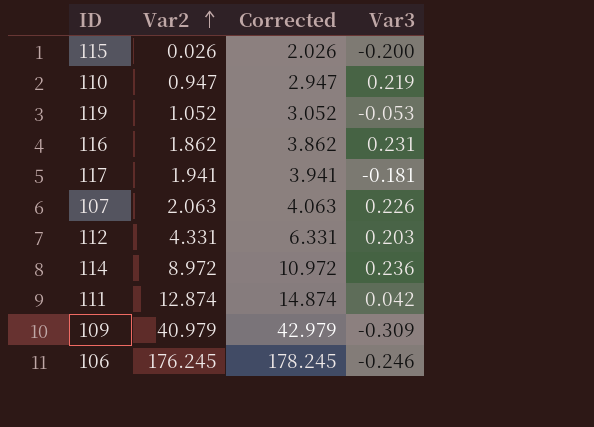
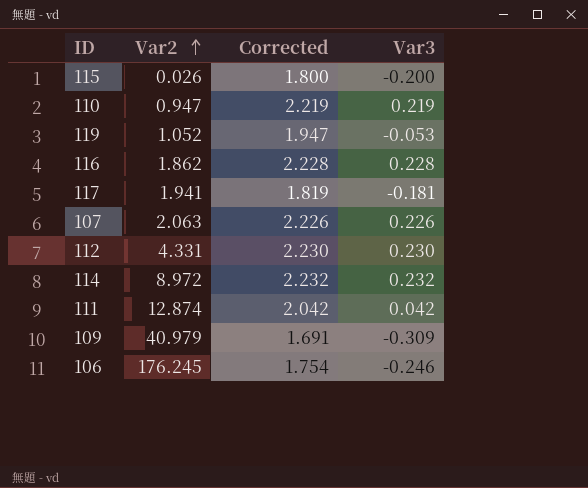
column Corrected | formula: [Var2] + 2 -> [Var3] + 2
116 | Var3: 0.231 -> 0.228
112 | Var3: 0.203 -> 0.230
114 | Var3: 0.236 -> 0.232

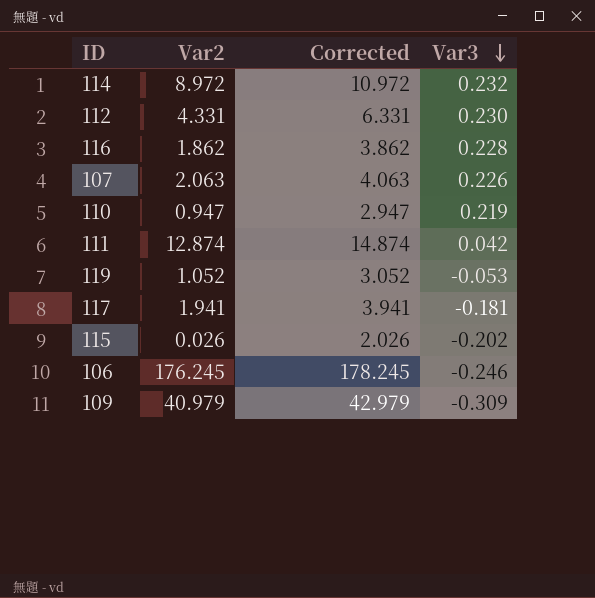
row order: Var2 ascending -> Var3 descending
column Corrected | formula: [Var3] + 2 -> [Var2] + 2
115 | Var3: -0.200 -> -0.202

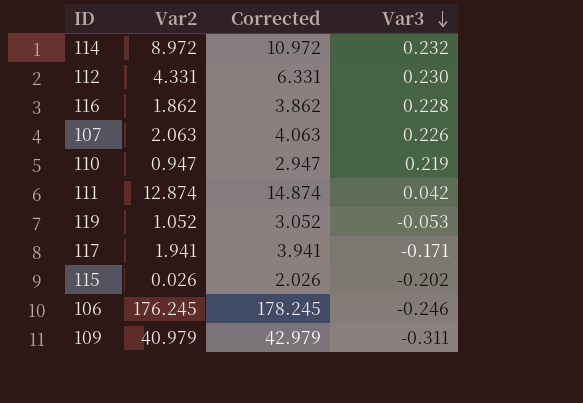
117 | Var3: -0.181 -> -0.171
109 | Var3: -0.309 -> -0.311

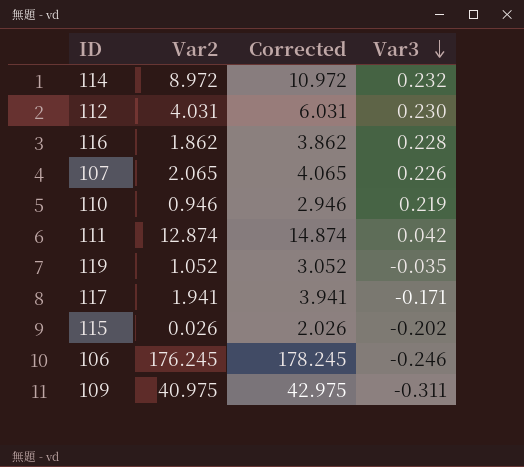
112 | Var2: 4.331 -> 4.031
112 | Corrected: 6.331 -> 6.031
107 | Var2: 2.063 -> 2.065
107 | Corrected: 4.063 -> 4.065
110 | Var2: 0.947 -> 0.946
110 | Corrected: 2.947 -> 2.946
119 | Var3: -0.053 -> -0.035
109 | Var2: 40.979 -> 40.975
109 | Corrected: 42.979 -> 42.975

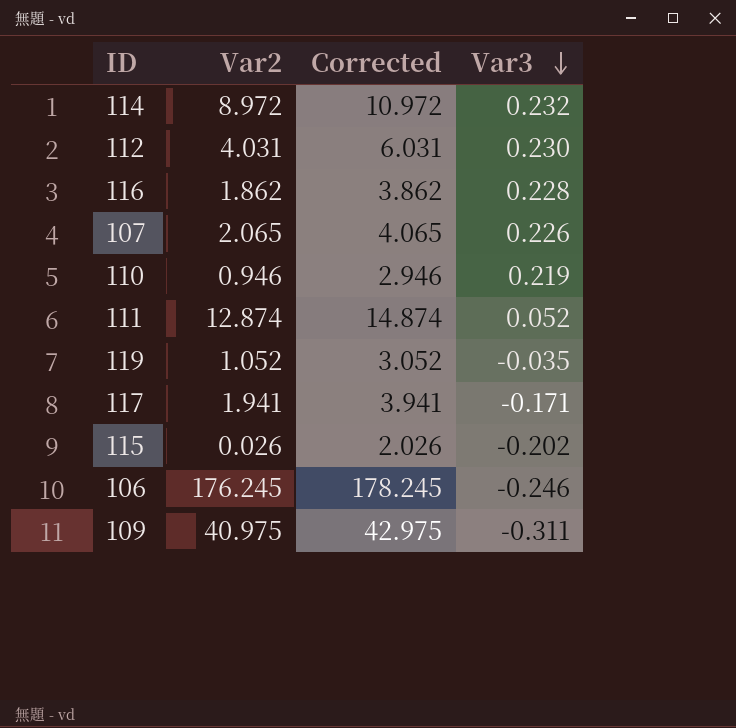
111 | Var3: 0.042 -> 0.052

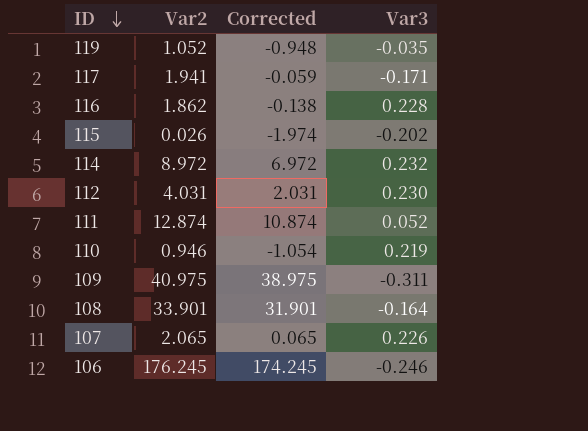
row order: Var3 descending -> ID descending
column Corrected | formula: [Var2] + 2 -> [Var2] - 2
row 108: none -> 33.901 | 31.901 | -0.164

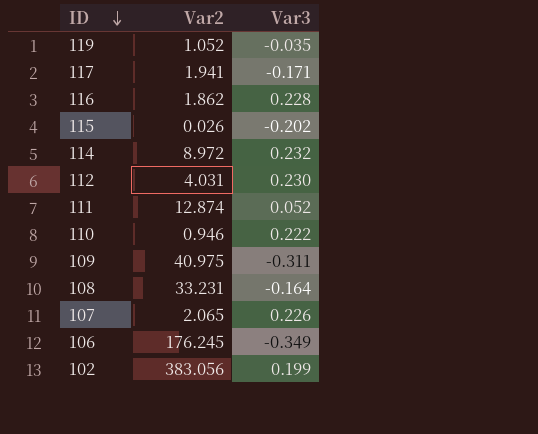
column Corrected | formula: [Var2] - 2 -> none
110 | Var3: 0.219 -> 0.222
108 | Var2: 33.901 -> 33.231
106 | Var3: -0.246 -> -0.349
row 102: none -> 383.056 | 0.199

